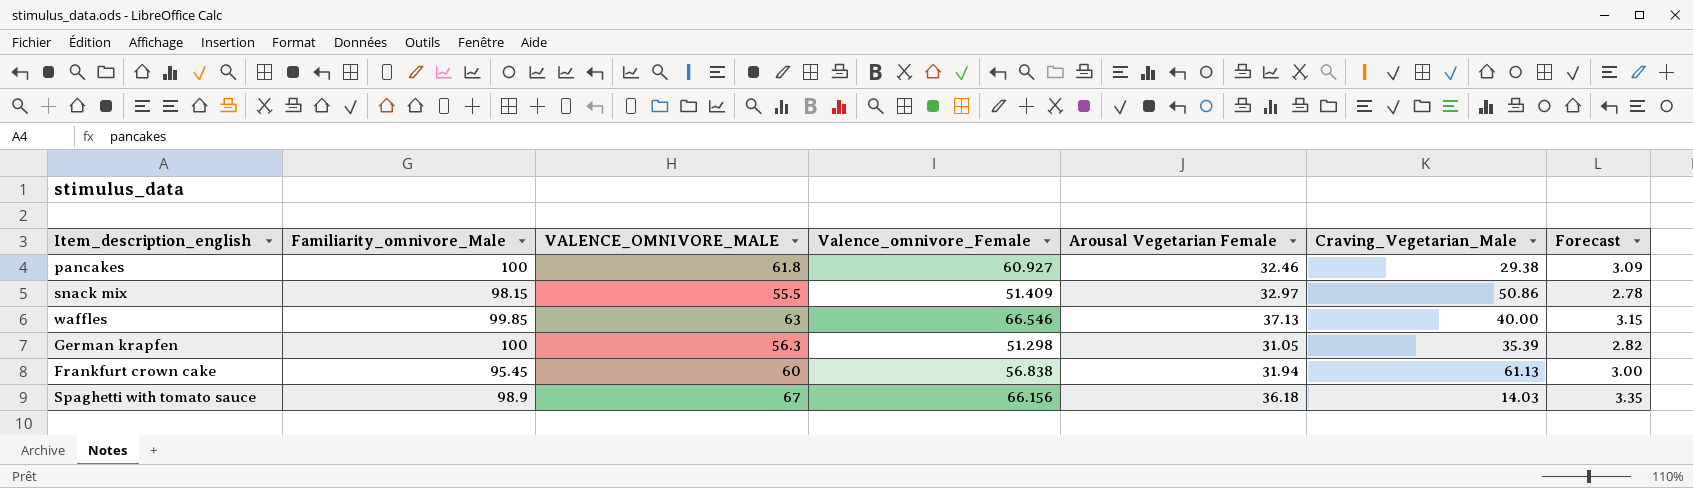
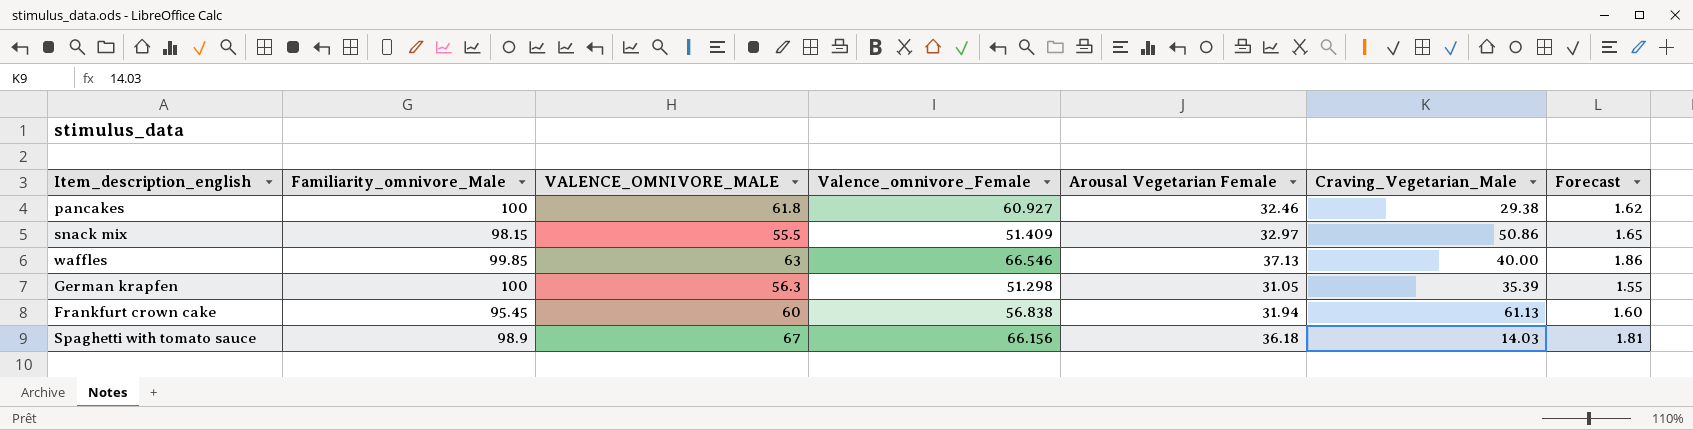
column Forecast | formula: [VALENCE_OMNIVORE_MALE] * 0.05 -> [Arousal Vegetarian Female] * 0.05

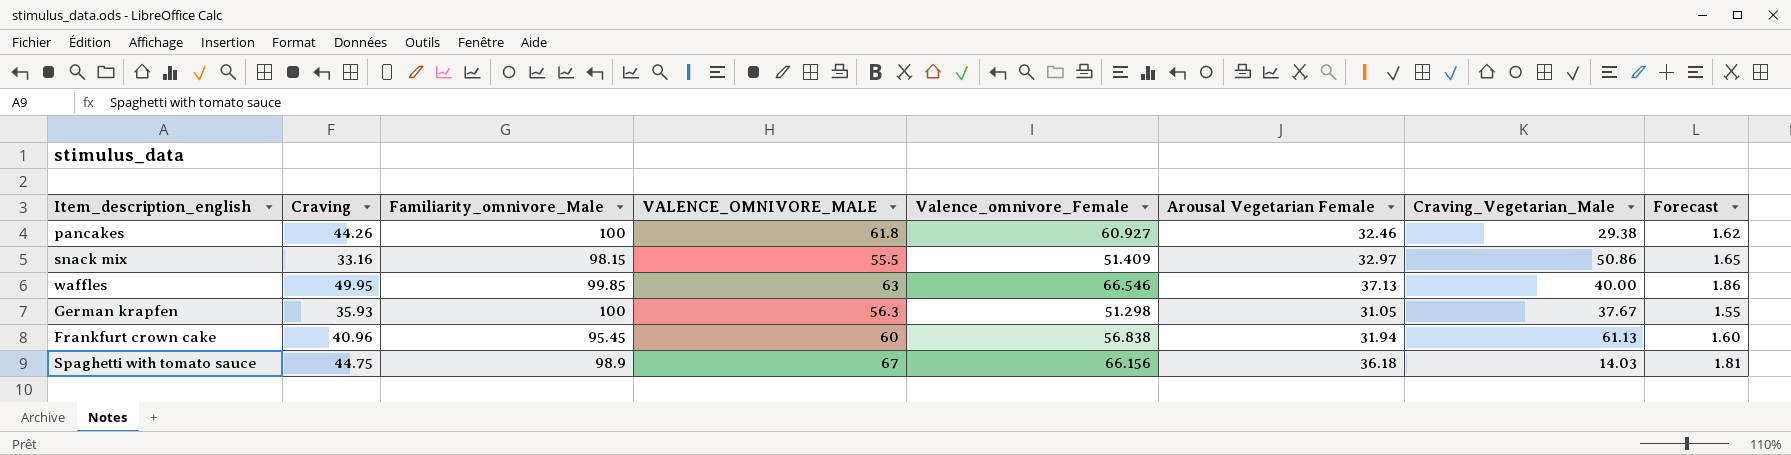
column Craving | position: none -> 2
German krapfen | Craving_Vegetarian_Male: 35.39 -> 37.67

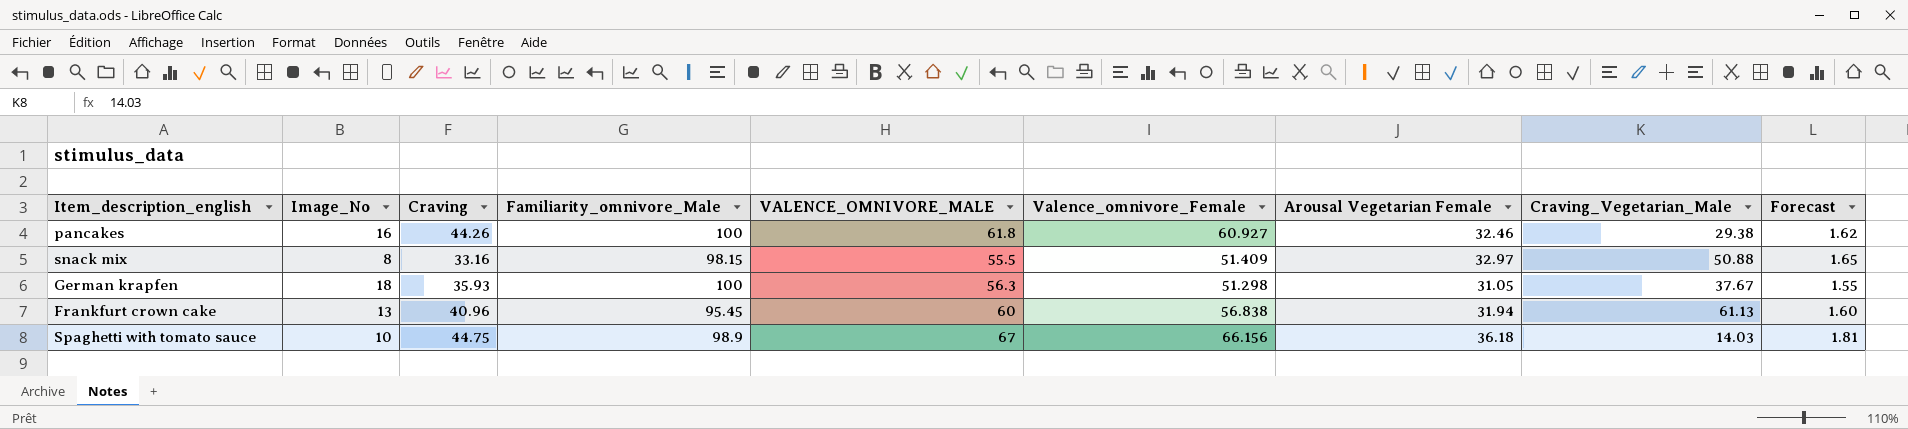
column Image_No | position: none -> 2
row waffles: 49.95 | 99.85 | 63 | 66.546 | 37.13 | 40.00 | 1.86 -> none
snack mix | Craving_Vegetarian_Male: 50.86 -> 50.88

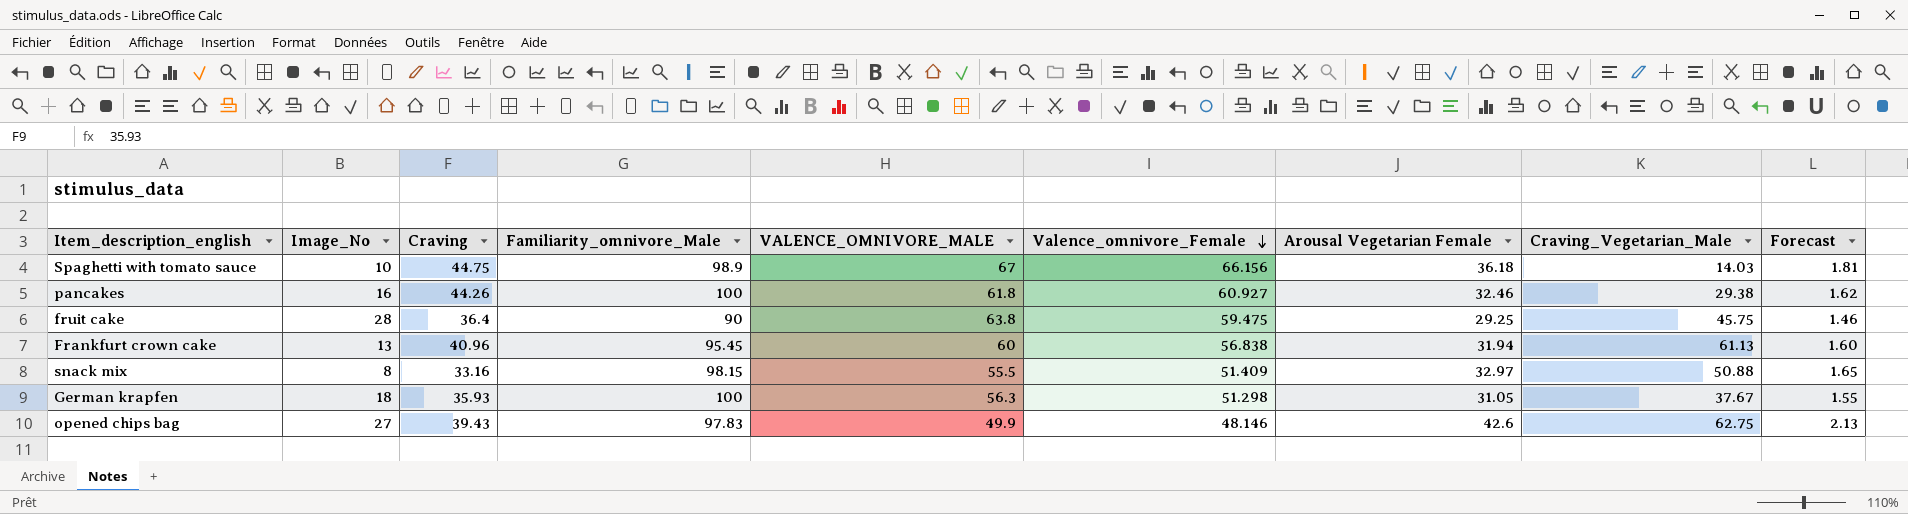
row order: none -> Valence_omnivore_Female descending
row fruit cake: none -> 28 | 36.4 | 90 | 63.8 | 59.475 | 29.25 | 45.75 | 1.46
row opened chips bag: none -> 27 | 39.43 | 97.83 | 49.9 | 48.146 | 42.6 | 62.75 | 2.13

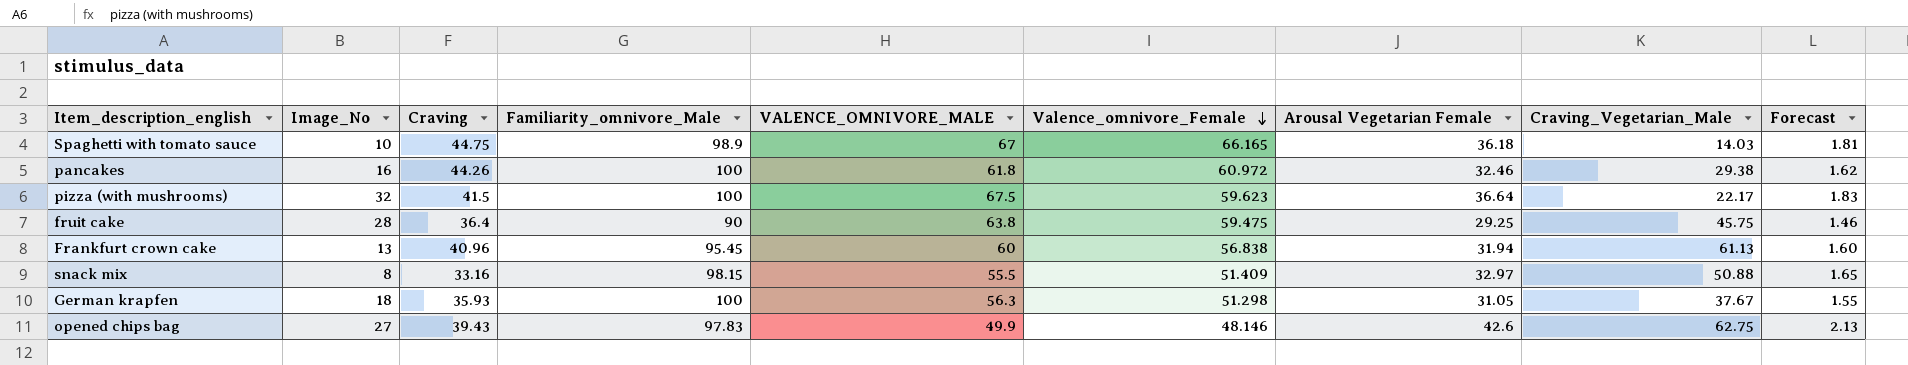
Spaghetti with tomato sauce | Valence_omnivore_Female: 66.156 -> 66.165
pancakes | Valence_omnivore_Female: 60.927 -> 60.972
row pizza (with mushrooms): none -> 32 | 41.5 | 100 | 67.5 | 59.623 | 36.64 | 22.17 | 1.83

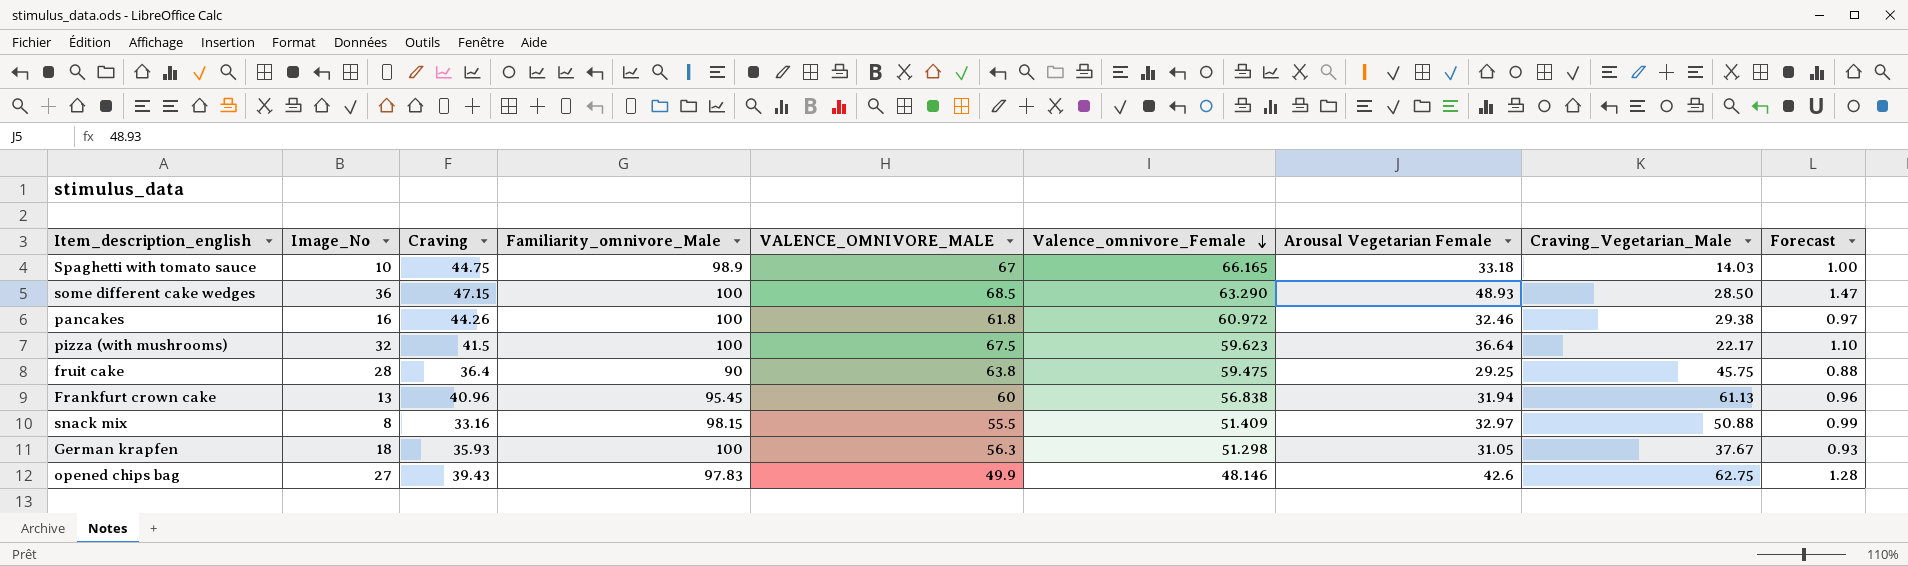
column Forecast | formula: [Arousal Vegetarian Female] * 0.05 -> [Arousal Vegetarian Female] * 0.03
Spaghetti with tomato sauce | Arousal Vegetarian Female: 36.18 -> 33.18
row some different cake wedges: none -> 36 | 47.15 | 100 | 68.5 | 63.290 | 48.93 | 28.50 | 1.47

